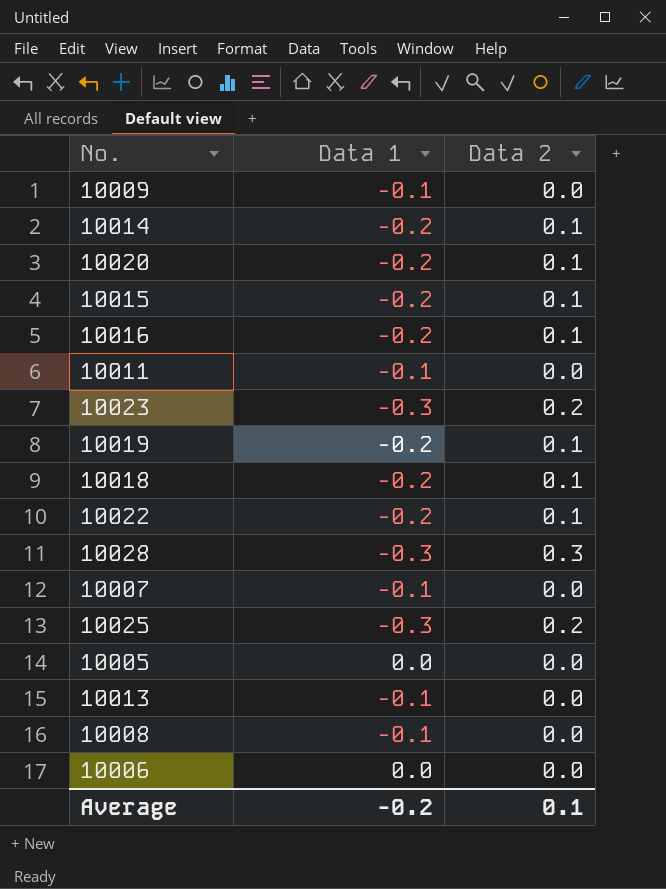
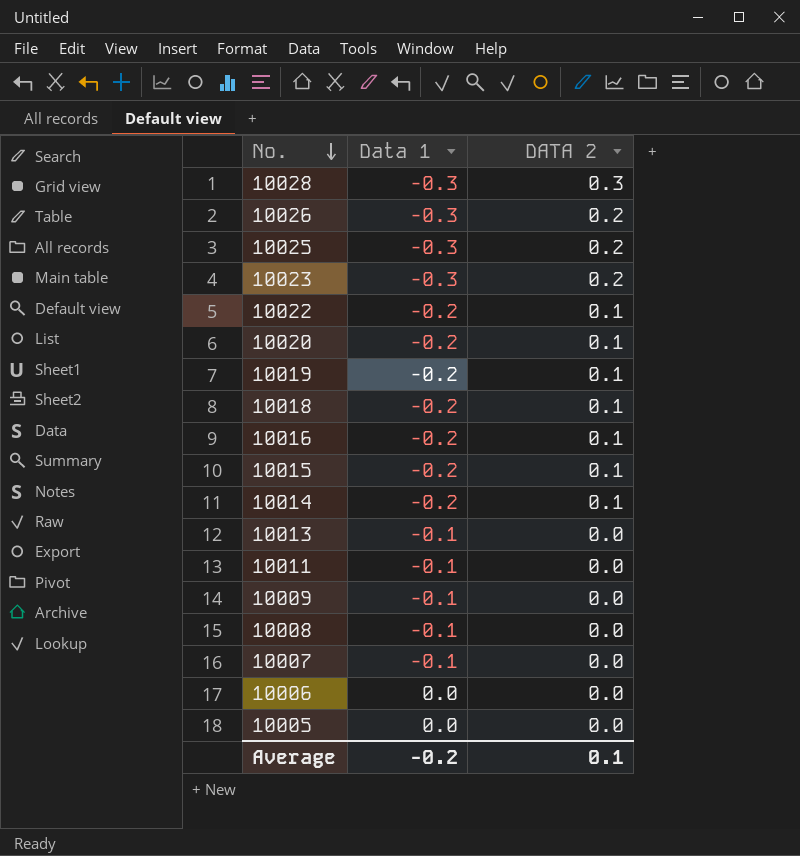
row order: none -> No. descending
column name: Data 2 -> DATA 2
row 10026: none -> -0.3 | 0.2

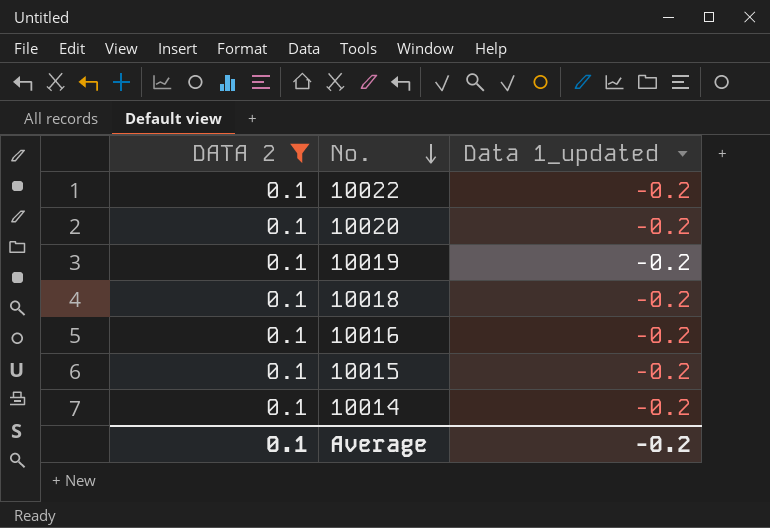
filter: none -> DATA 2 = 0.1
column DATA 2 | position: 3 -> 1
column name: Data 1 -> Data 1_updated

